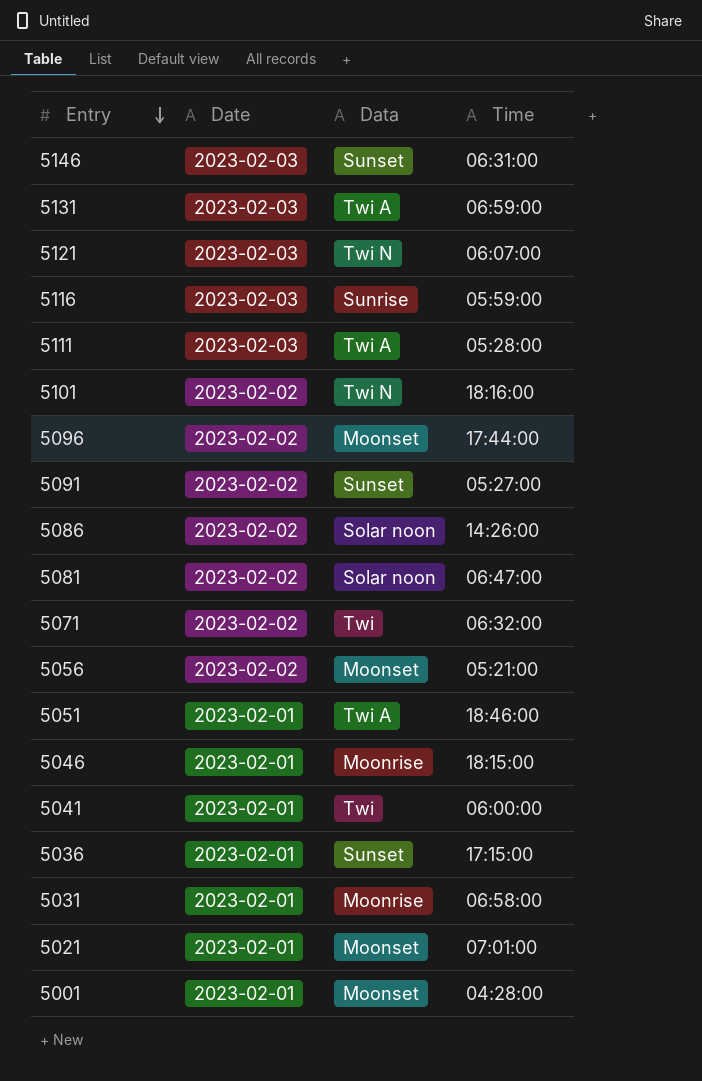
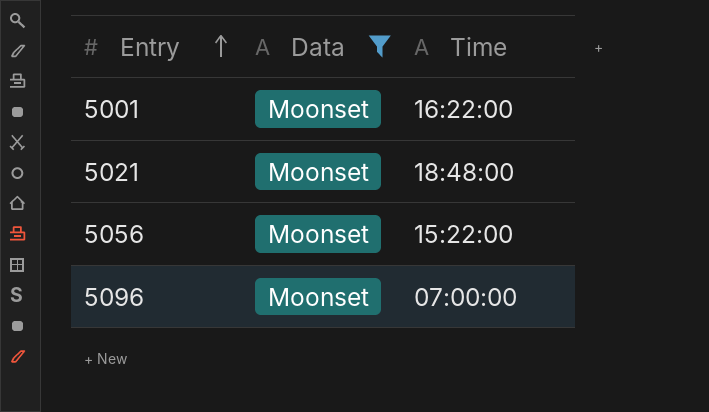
filter: none -> Data = Moonset
row order: Entry descending -> Entry ascending
column Date | position: 2 -> none
5001 | Time: 04:28:00 -> 16:22:00
5021 | Time: 07:01:00 -> 18:48:00
5056 | Time: 05:21:00 -> 15:22:00
5096 | Time: 17:44:00 -> 07:00:00

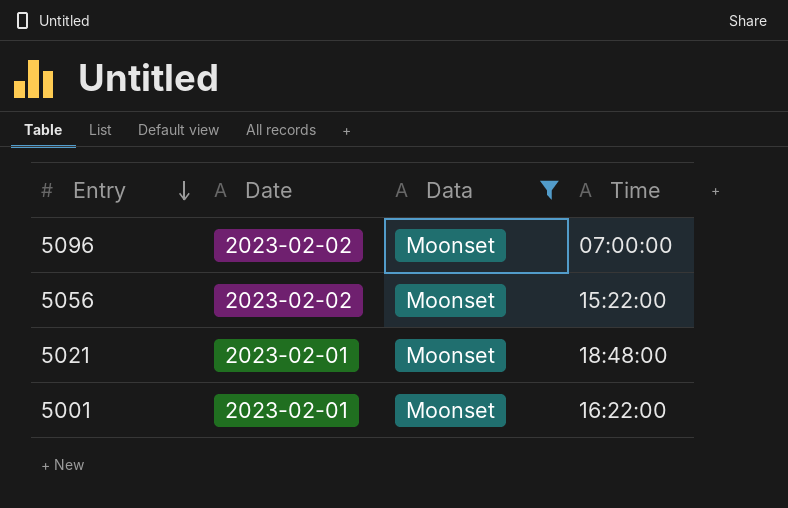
row order: Entry ascending -> Entry descending
column Date | position: none -> 2

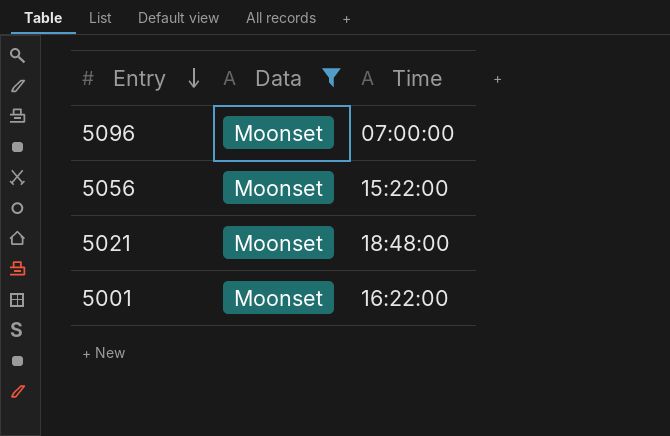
column Date | position: 2 -> none

